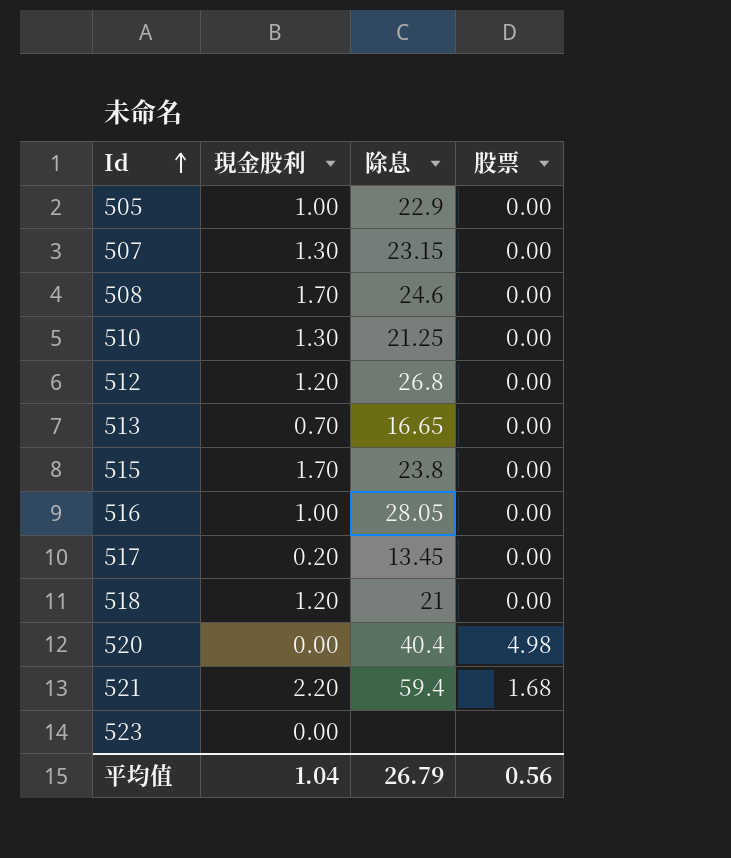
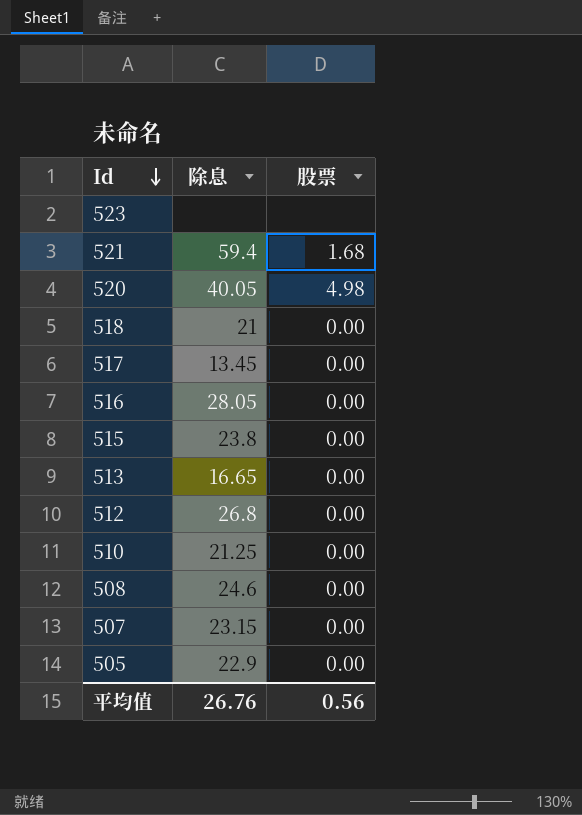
row order: Id ascending -> Id descending
column 現金股利 | position: 2 -> none
520 | 除息: 40.4 -> 40.05
平均值 | 除息: 26.79 -> 26.76

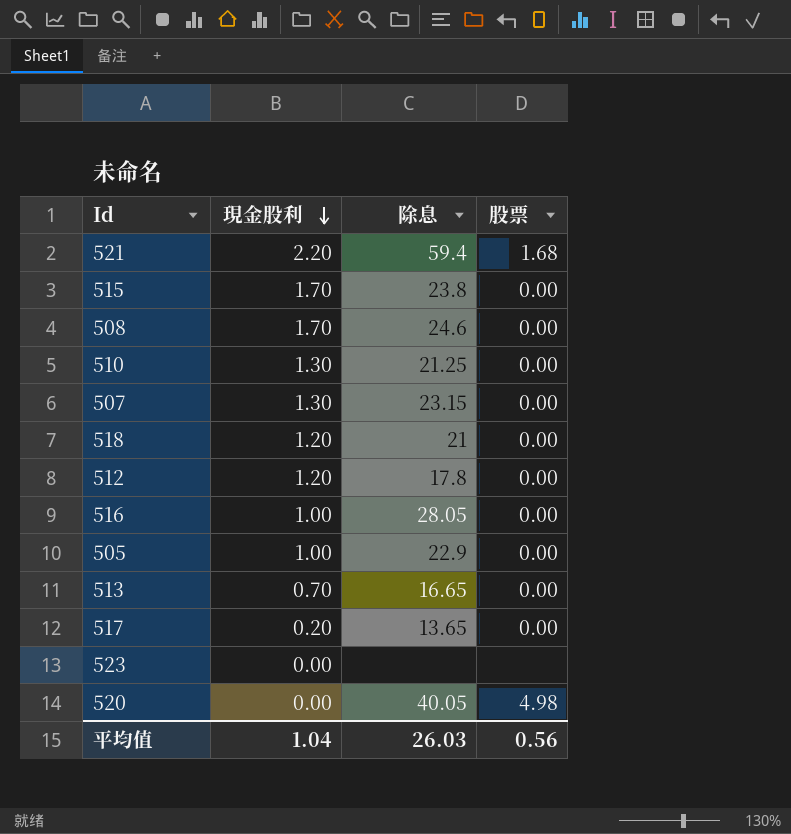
row order: Id descending -> 現金股利 descending
column 現金股利 | position: none -> 2
512 | 除息: 26.8 -> 17.8
517 | 除息: 13.45 -> 13.65
平均值 | 除息: 26.76 -> 26.03

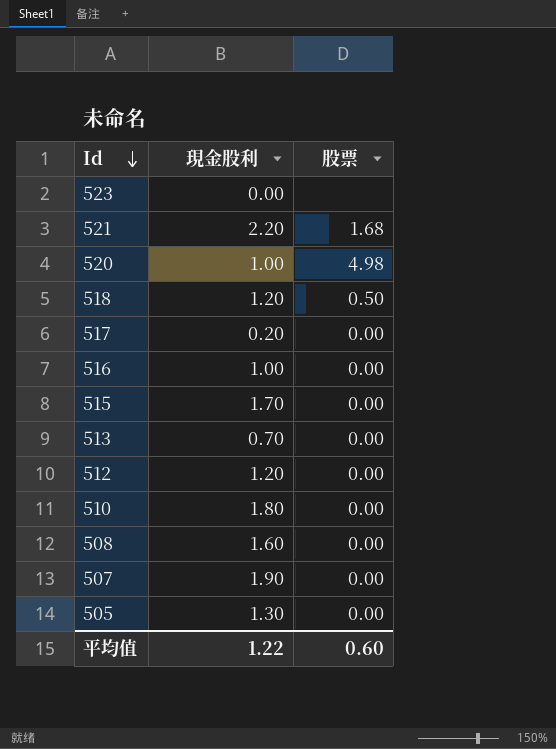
row order: 現金股利 descending -> Id descending
column 除息 | position: 3 -> none
520 | 現金股利: 0.00 -> 1.00
518 | 股票: 0.00 -> 0.50
510 | 現金股利: 1.30 -> 1.80
508 | 現金股利: 1.70 -> 1.60
507 | 現金股利: 1.30 -> 1.90
505 | 現金股利: 1.00 -> 1.30
平均值 | 現金股利: 1.04 -> 1.22
平均值 | 股票: 0.56 -> 0.60

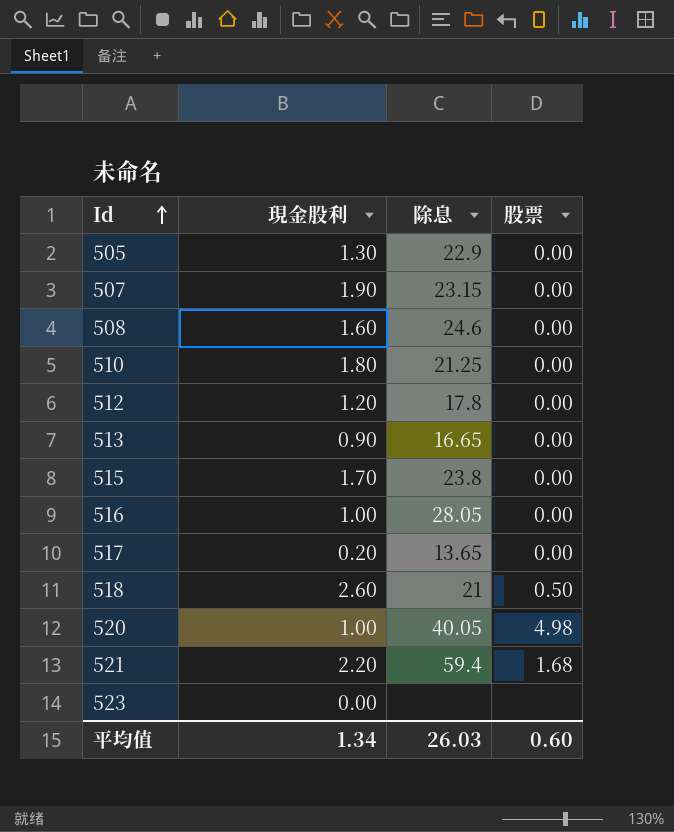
row order: Id descending -> Id ascending
column 除息 | position: none -> 3
513 | 現金股利: 0.70 -> 0.90
518 | 現金股利: 1.20 -> 2.60
平均值 | 現金股利: 1.22 -> 1.34

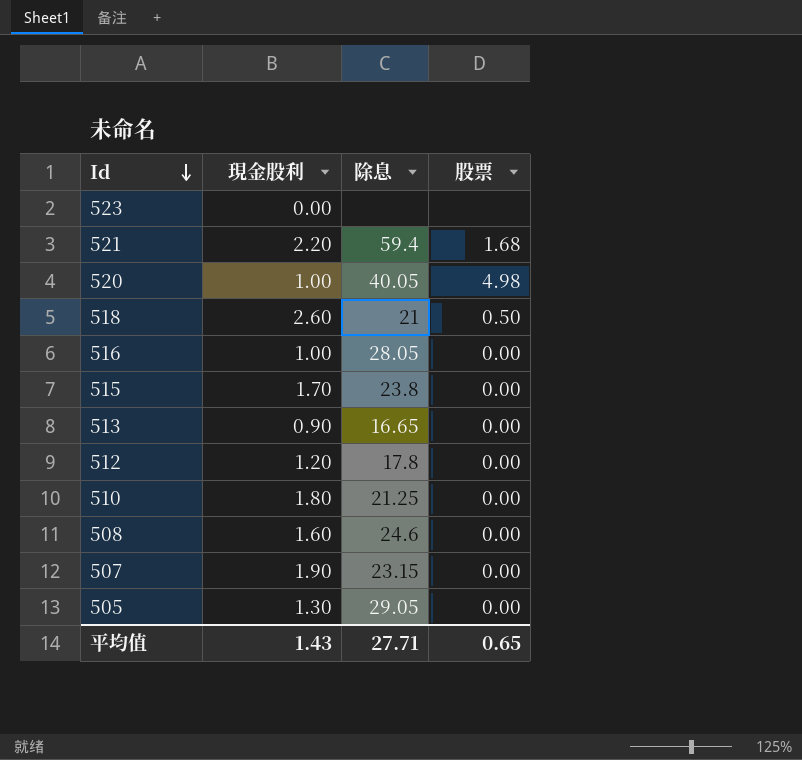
row order: Id ascending -> Id descending
row 517: 0.20 | 13.65 | 0.00 -> none
505 | 除息: 22.9 -> 29.05
平均值 | 現金股利: 1.34 -> 1.43
平均值 | 除息: 26.03 -> 27.71
平均值 | 股票: 0.60 -> 0.65

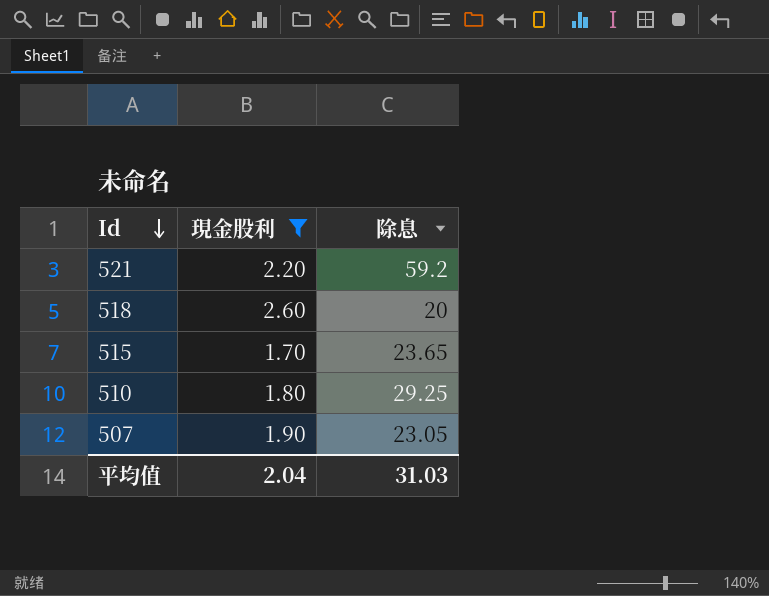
filter: none -> 現金股利 >= 1.70
column 股票 | position: 4 -> none
521 | 除息: 59.4 -> 59.2
518 | 除息: 21 -> 20
515 | 除息: 23.8 -> 23.65
510 | 除息: 21.25 -> 29.25
507 | 除息: 23.15 -> 23.05
平均值 | 現金股利: 1.43 -> 2.04
平均值 | 除息: 27.71 -> 31.03

